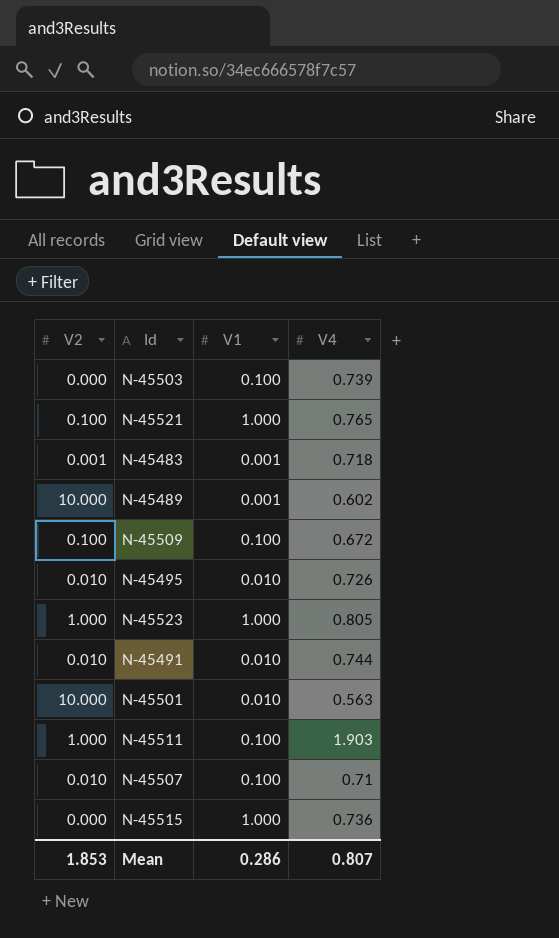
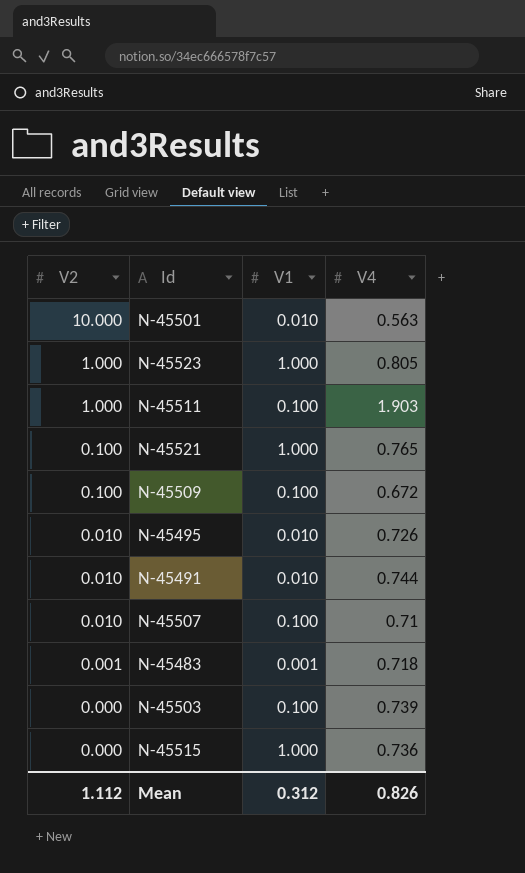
row order: none -> V2 descending
row N-45489: 10.000 | 0.001 | 0.602 -> none
Mean | V2: 1.853 -> 1.112
Mean | V1: 0.286 -> 0.312
Mean | V4: 0.807 -> 0.826

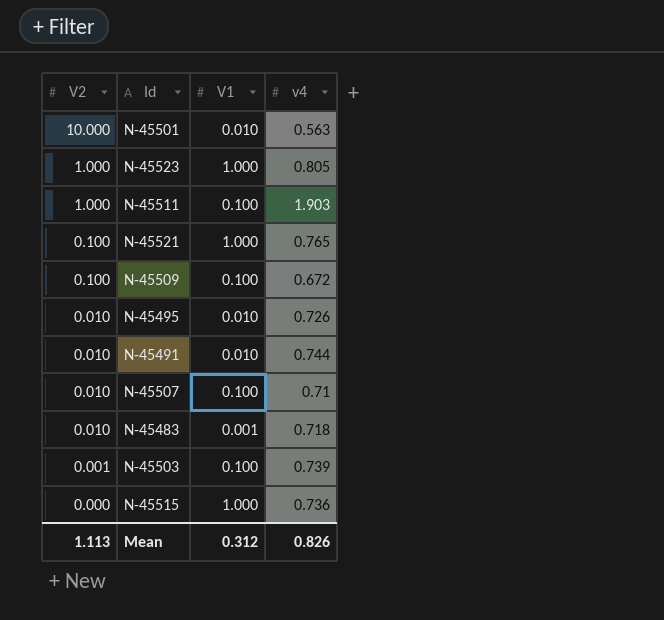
column name: V4 -> v4
N-45483 | V2: 0.001 -> 0.010
N-45503 | V2: 0.000 -> 0.001
Mean | V2: 1.112 -> 1.113

